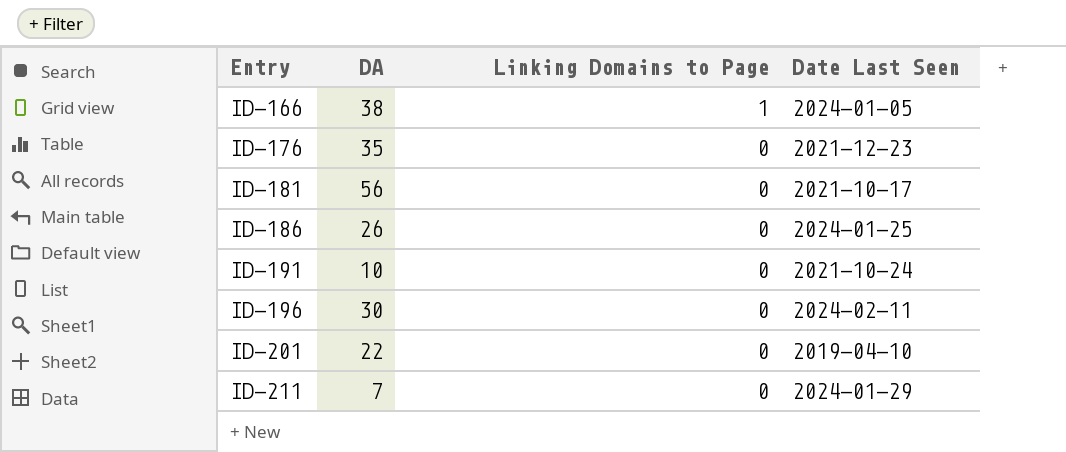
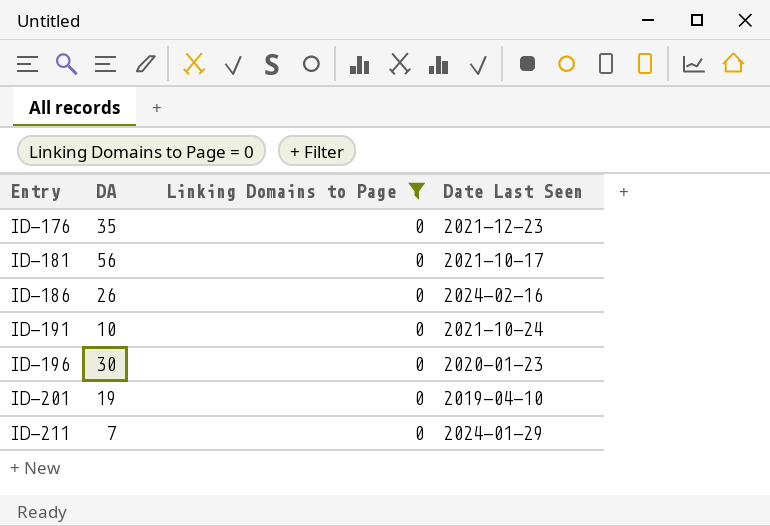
filter: none -> Linking Domains to Page = 0
ID-186 | Date Last Seen: 2024-01-25 -> 2024-02-16
ID-196 | Date Last Seen: 2024-02-11 -> 2020-01-23
ID-201 | DA: 22 -> 19

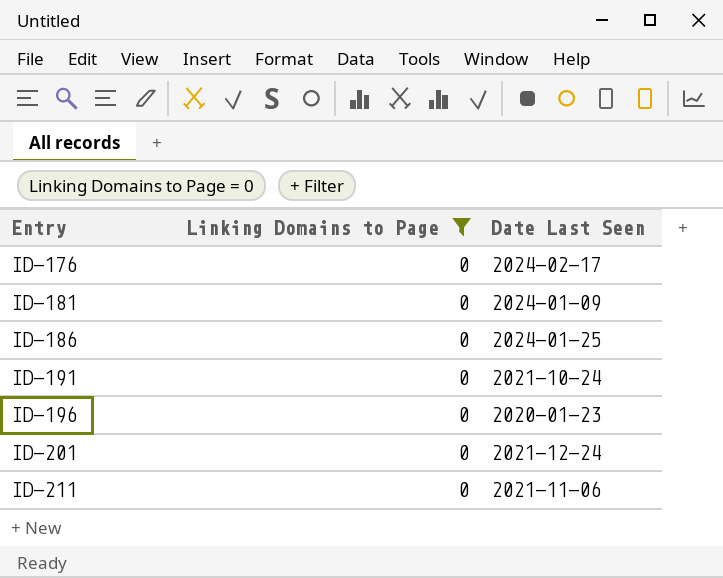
column DA | position: 2 -> none
ID-176 | Date Last Seen: 2021-12-23 -> 2024-02-17
ID-181 | Date Last Seen: 2021-10-17 -> 2024-01-09
ID-186 | Date Last Seen: 2024-02-16 -> 2024-01-25
ID-201 | Date Last Seen: 2019-04-10 -> 2021-12-24
ID-211 | Date Last Seen: 2024-01-29 -> 2021-11-06

